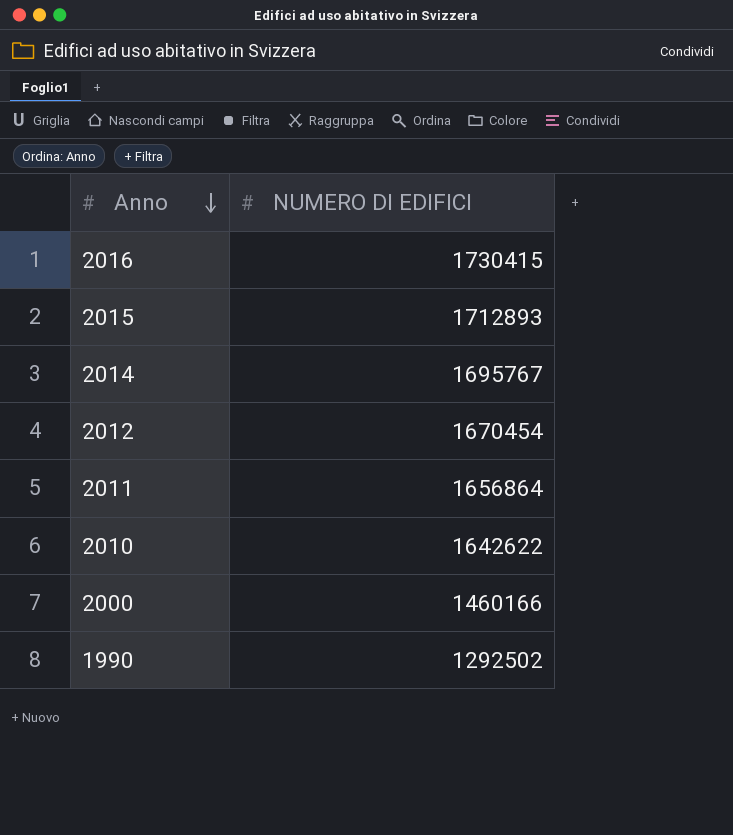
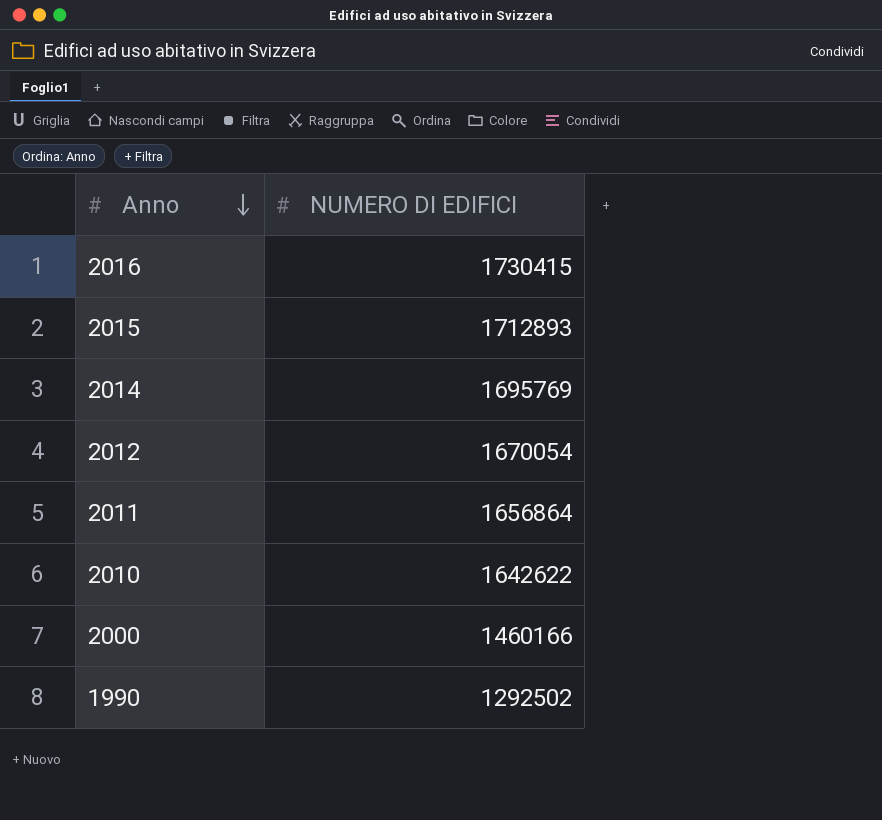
2014 | NUMERO DI EDIFICI: 1695767 -> 1695769
2012 | NUMERO DI EDIFICI: 1670454 -> 1670054

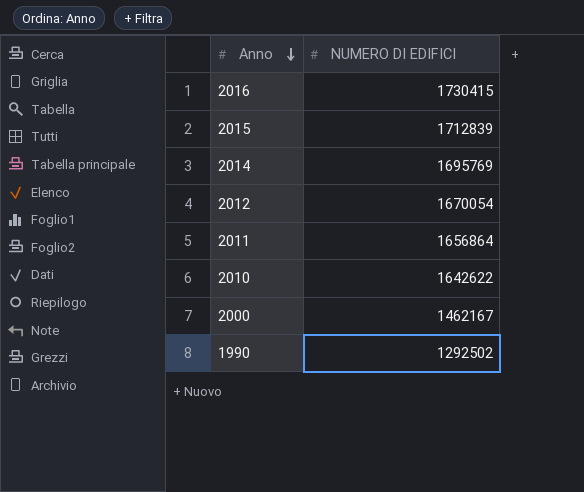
2015 | NUMERO DI EDIFICI: 1712893 -> 1712839
2000 | NUMERO DI EDIFICI: 1460166 -> 1462167

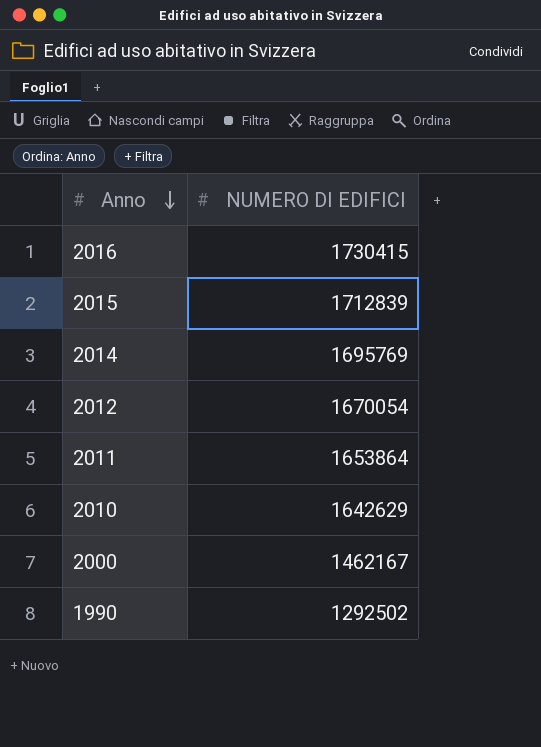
2011 | NUMERO DI EDIFICI: 1656864 -> 1653864
2010 | NUMERO DI EDIFICI: 1642622 -> 1642629

